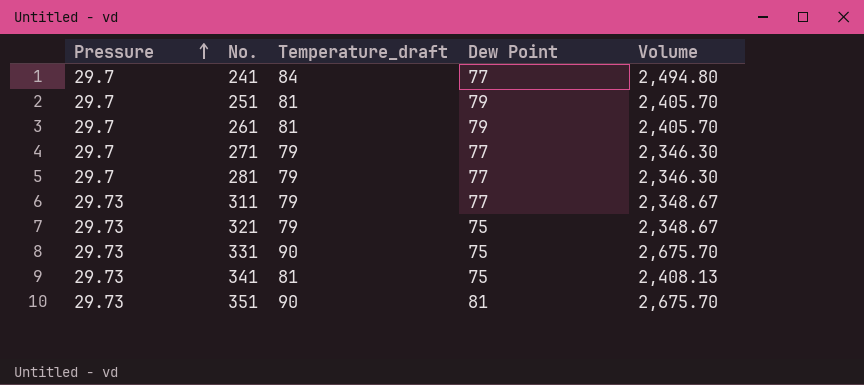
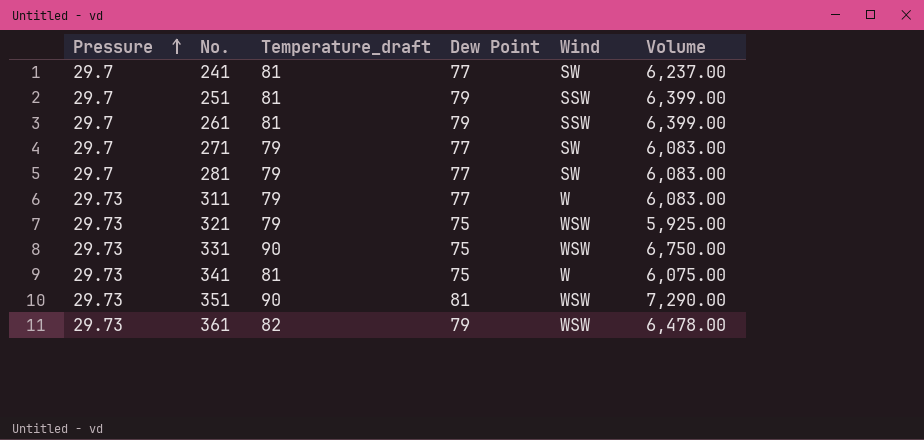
column Wind | position: none -> 5
column Volume | formula: [Pressure] * [Temperature_draft] -> [Temperature_draft] * [Dew Point]
241 | Temperature_draft: 84 -> 81
row 361: none -> 29.73 | 82 | 79 | WSW | 6,478.00

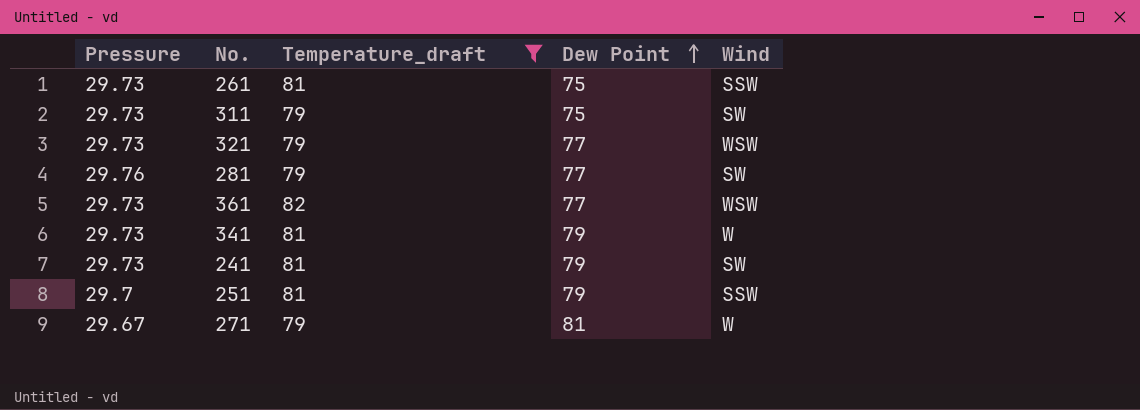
filter: none -> Temperature_draft != 90
row order: Pressure ascending -> Dew Point ascending
column Volume | formula: [Temperature_draft] * [Dew Point] -> none
261 | Pressure: 29.7 -> 29.73
261 | Dew Point: 79 -> 75
311 | Dew Point: 77 -> 75
311 | Wind: W -> SW
321 | Dew Point: 75 -> 77
281 | Pressure: 29.7 -> 29.76
361 | Dew Point: 79 -> 77
341 | Dew Point: 75 -> 79
241 | Pressure: 29.7 -> 29.73
241 | Dew Point: 77 -> 79
271 | Pressure: 29.7 -> 29.67
271 | Dew Point: 77 -> 81
271 | Wind: SW -> W

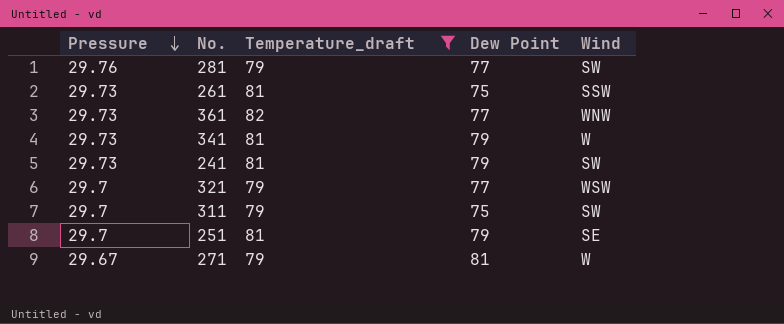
row order: Dew Point ascending -> Pressure descending
361 | Wind: WSW -> WNW
321 | Pressure: 29.73 -> 29.7
311 | Pressure: 29.73 -> 29.7
251 | Wind: SSW -> SE

